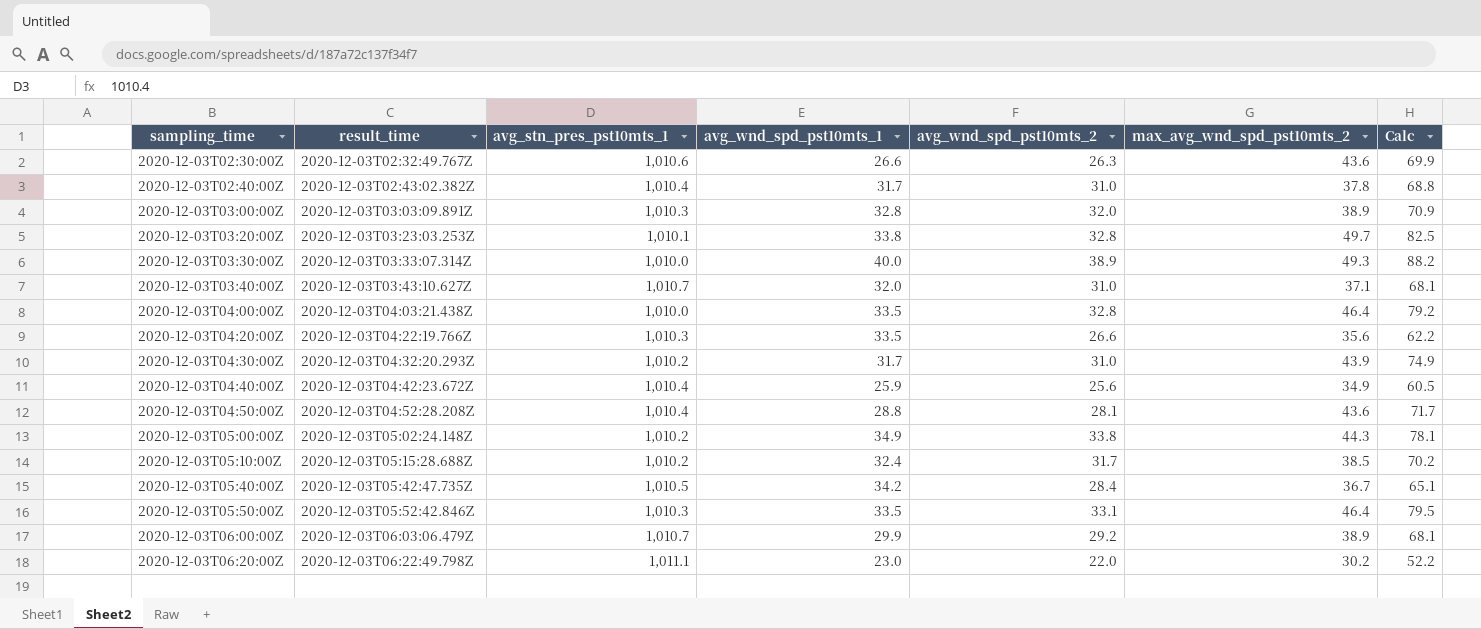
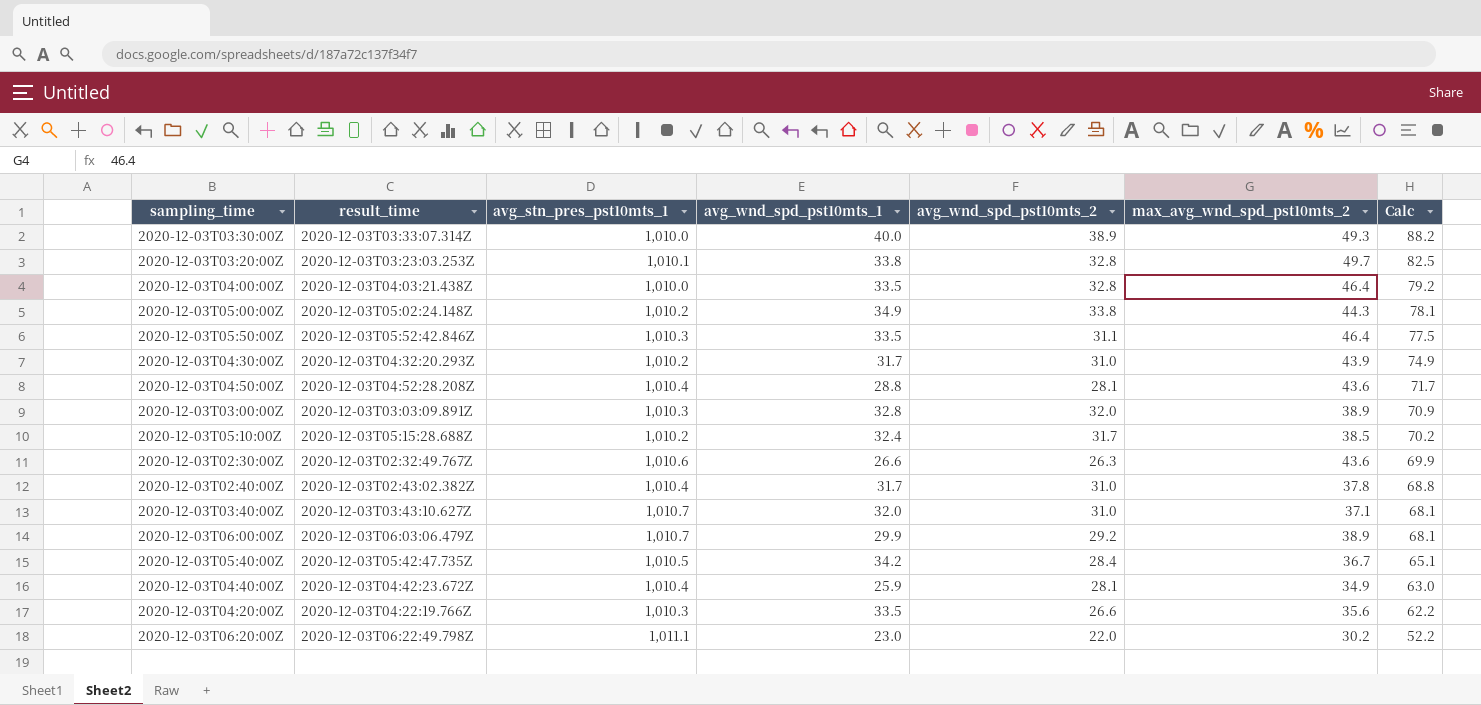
row order: sampling_time ascending -> Calc descending
2020-12-03T05:50:00Z | avg_wnd_spd_pst10mts_2: 33.1 -> 31.1
2020-12-03T05:50:00Z | Calc: 79.5 -> 77.5
2020-12-03T04:40:00Z | avg_wnd_spd_pst10mts_2: 25.6 -> 28.1
2020-12-03T04:40:00Z | Calc: 60.5 -> 63.0

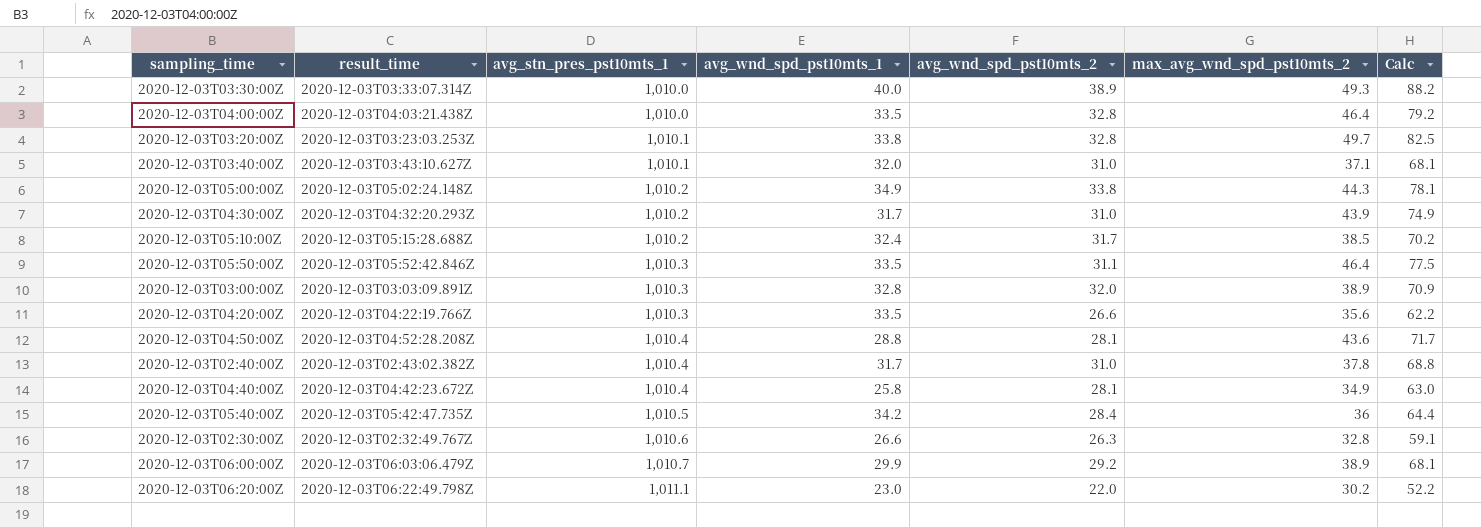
row order: Calc descending -> avg_stn_pres_pst10mts_1 ascending
2020-12-03T03:40:00Z | avg_stn_pres_pst10mts_1: 1,010.7 -> 1,010.1
2020-12-03T04:40:00Z | avg_wnd_spd_pst10mts_1: 25.9 -> 25.8
2020-12-03T05:40:00Z | max_avg_wnd_spd_pst10mts_2: 36.7 -> 36
2020-12-03T05:40:00Z | Calc: 65.1 -> 64.4
2020-12-03T02:30:00Z | max_avg_wnd_spd_pst10mts_2: 43.6 -> 32.8
2020-12-03T02:30:00Z | Calc: 69.9 -> 59.1

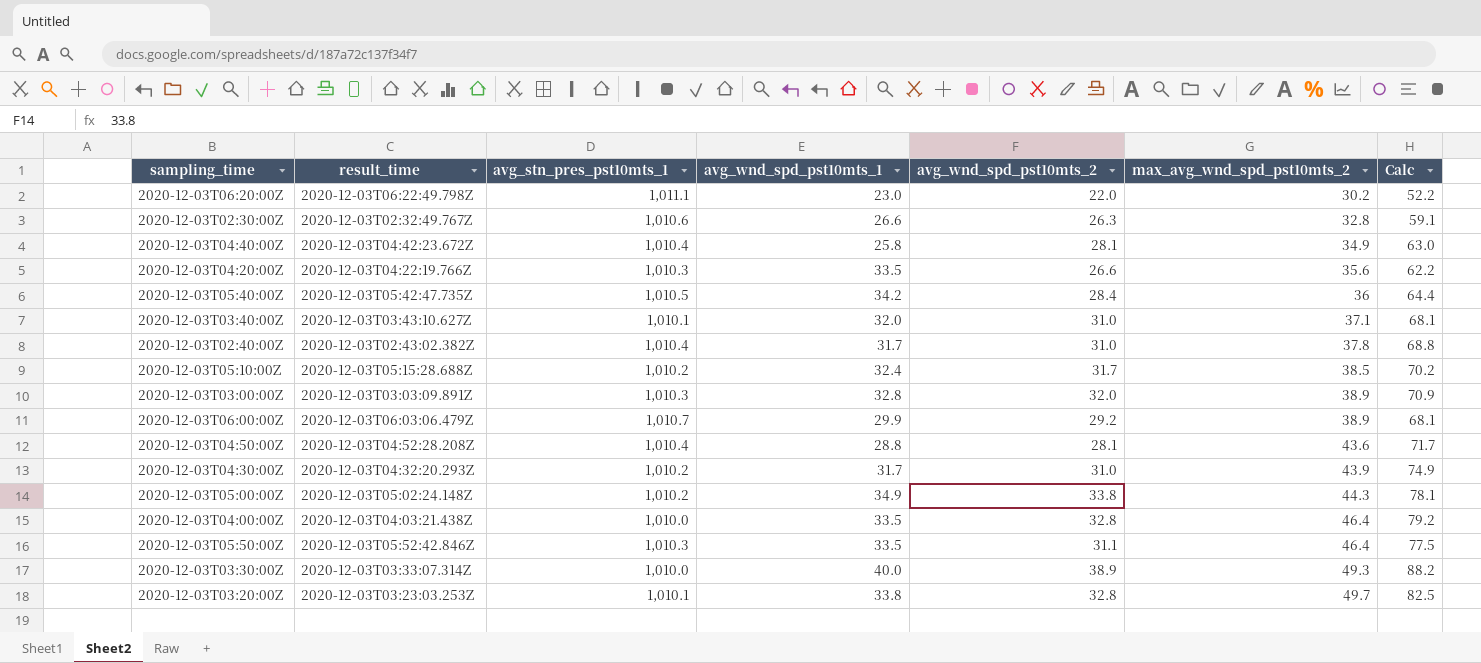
row order: avg_stn_pres_pst10mts_1 ascending -> max_avg_wnd_spd_pst10mts_2 ascending

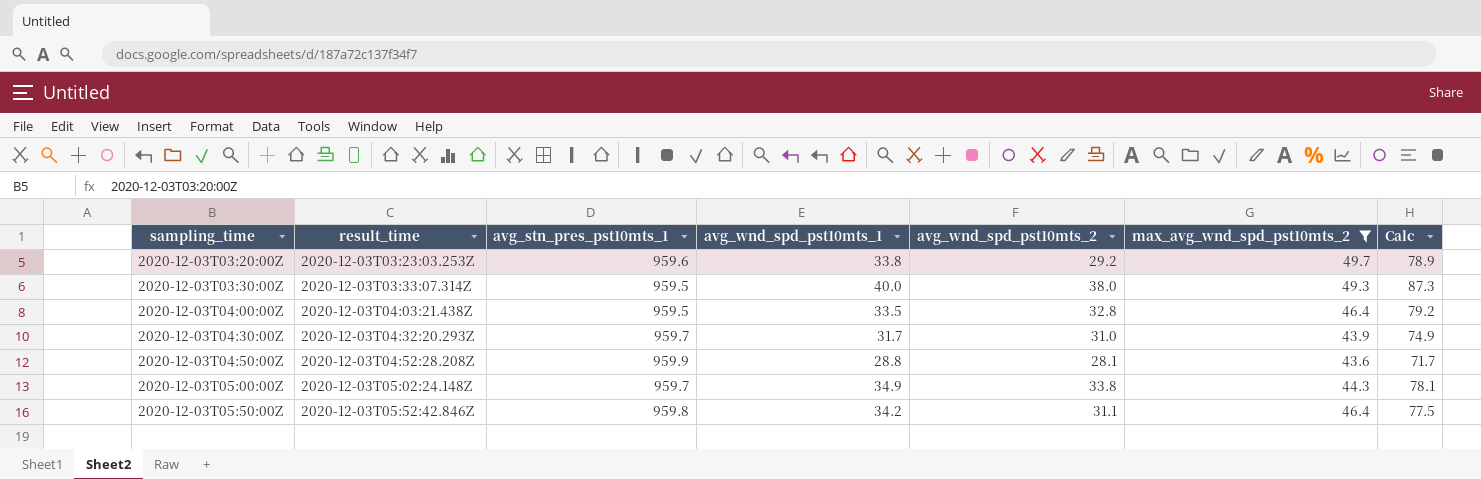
filter: none -> max_avg_wnd_spd_pst10mts_2 >= 43.6
row order: max_avg_wnd_spd_pst10mts_2 ascending -> sampling_time ascending
2020-12-03T03:20:00Z | avg_stn_pres_pst10mts_1: 1,010.1 -> 959.6
2020-12-03T03:20:00Z | avg_wnd_spd_pst10mts_2: 32.8 -> 29.2
2020-12-03T03:20:00Z | Calc: 82.5 -> 78.9
2020-12-03T03:30:00Z | avg_stn_pres_pst10mts_1: 1,010.0 -> 959.5
2020-12-03T03:30:00Z | avg_wnd_spd_pst10mts_2: 38.9 -> 38.0
2020-12-03T03:30:00Z | Calc: 88.2 -> 87.3
2020-12-03T04:00:00Z | avg_stn_pres_pst10mts_1: 1,010.0 -> 959.5
2020-12-03T04:30:00Z | avg_stn_pres_pst10mts_1: 1,010.2 -> 959.7
2020-12-03T04:50:00Z | avg_stn_pres_pst10mts_1: 1,010.4 -> 959.9
2020-12-03T05:00:00Z | avg_stn_pres_pst10mts_1: 1,010.2 -> 959.7
2020-12-03T05:50:00Z | avg_stn_pres_pst10mts_1: 1,010.3 -> 959.8
2020-12-03T05:50:00Z | avg_wnd_spd_pst10mts_1: 33.5 -> 34.2

